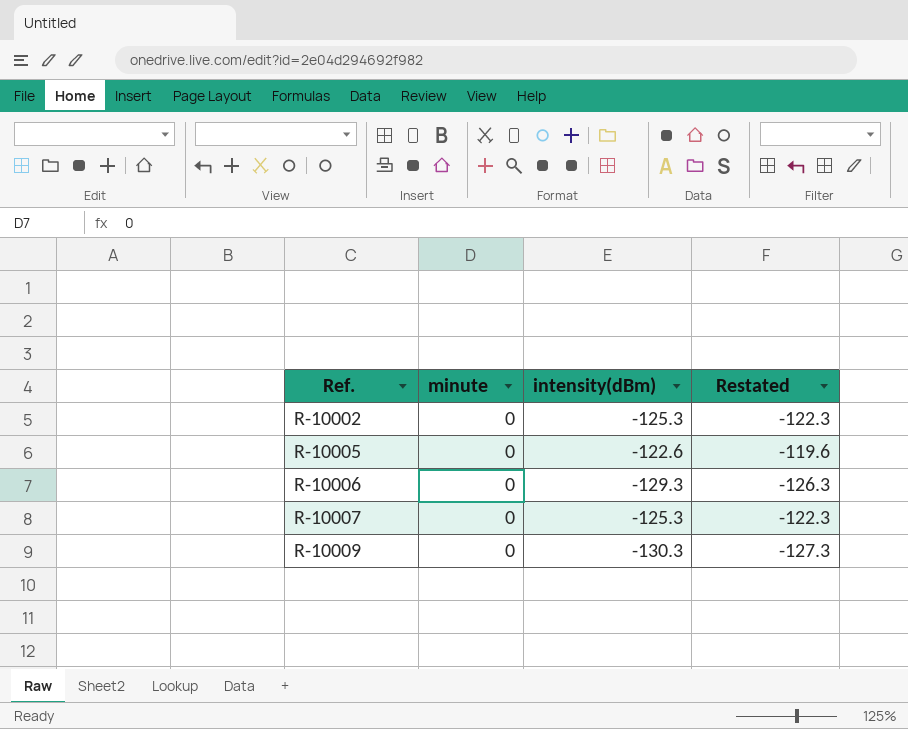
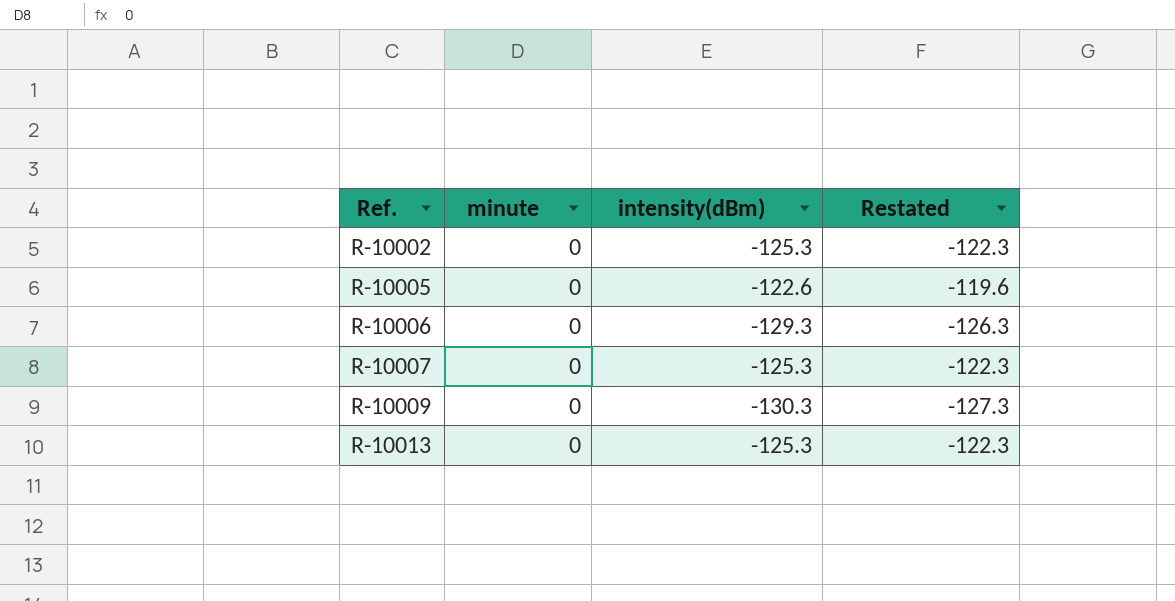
row R-10013: none -> 0 | -125.3 | -122.3

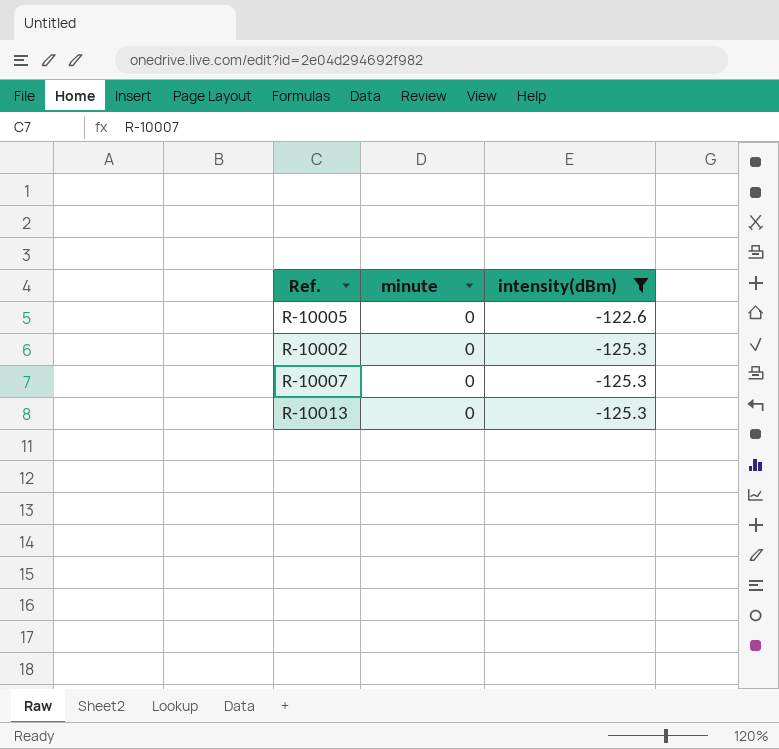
filter: none -> intensity(dBm) >= -125.3
row order: Ref. ascending -> intensity(dBm) descending
column Restated | formula: [intensity(dBm)] + 3 -> none

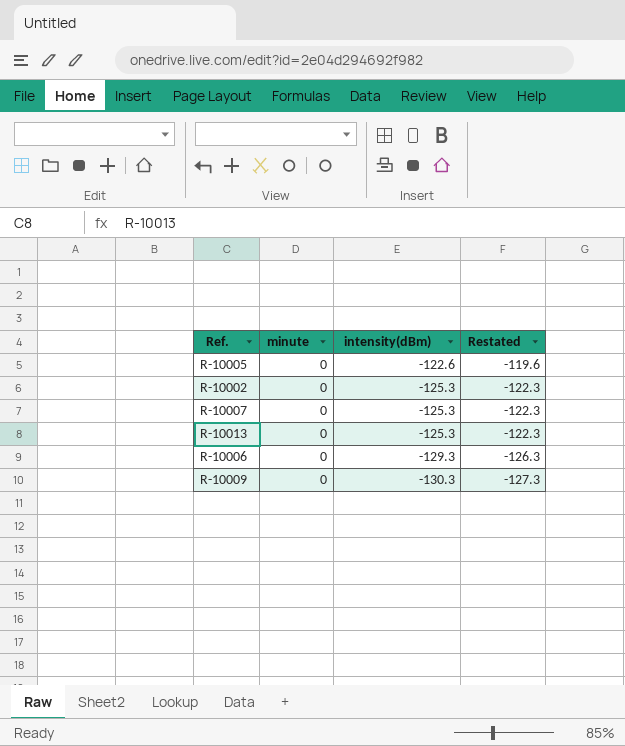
filter: intensity(dBm) >= -125.3 -> none
column Restated | formula: none -> [intensity(dBm)] + 3

